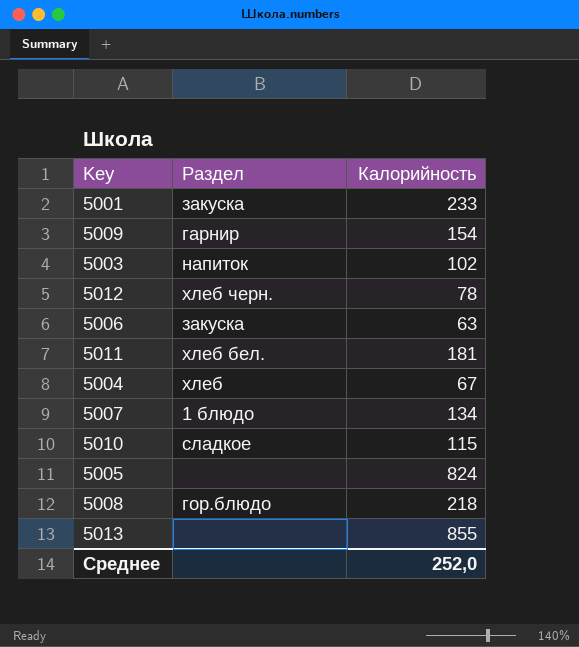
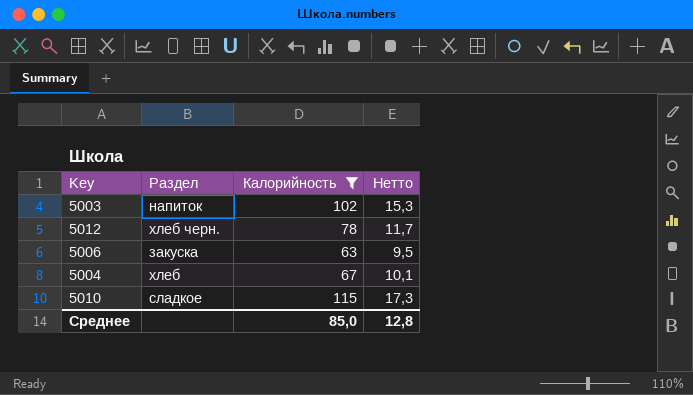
filter: none -> Калорийность <= 115
column Нетто | formula: none -> [Калорийность] * 0,15
Среднее | Калорийность: 252,0 -> 85,0

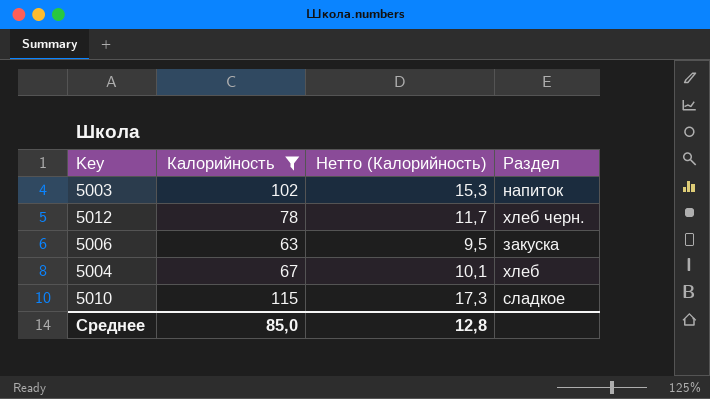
column name: Нетто -> Нетто (Калорийность)
column Раздел | position: 2 -> 4

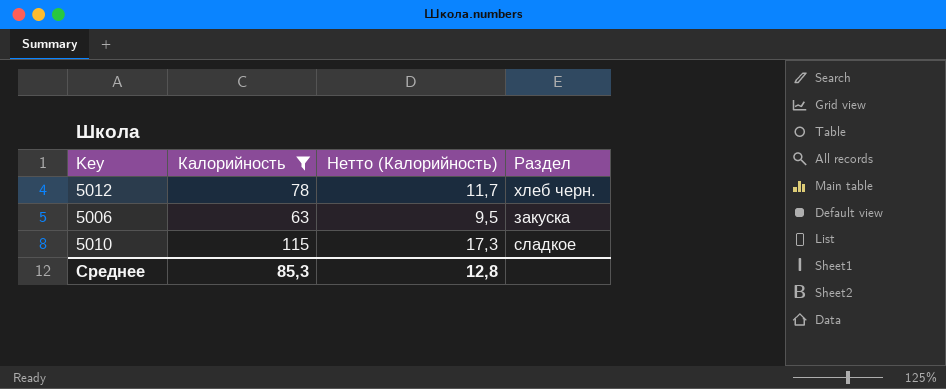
row 5003: 102 | 15,3 | напиток -> none
row 5004: 67 | 10,1 | хлеб -> none
Среднее | Калорийность: 85,0 -> 85,3

